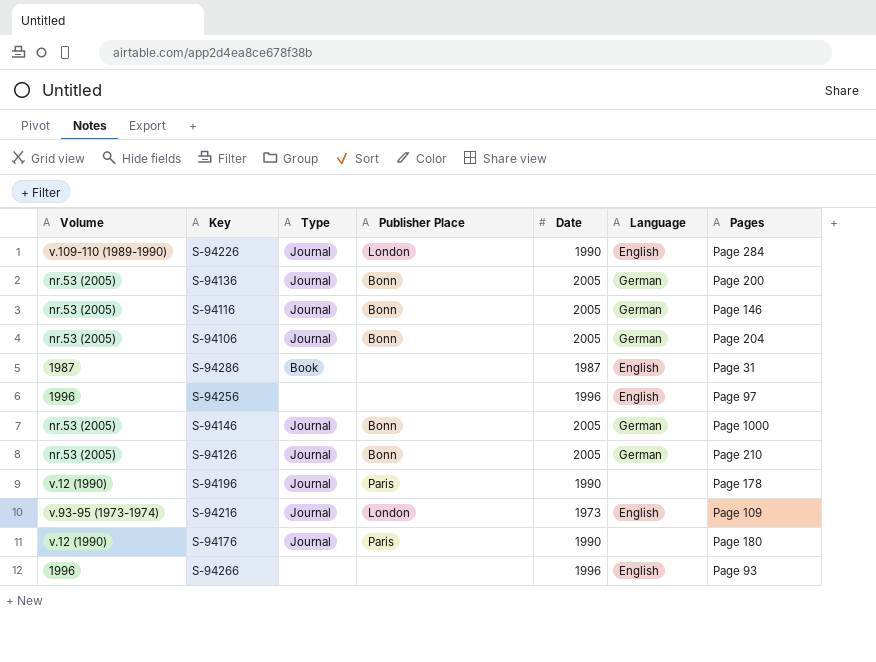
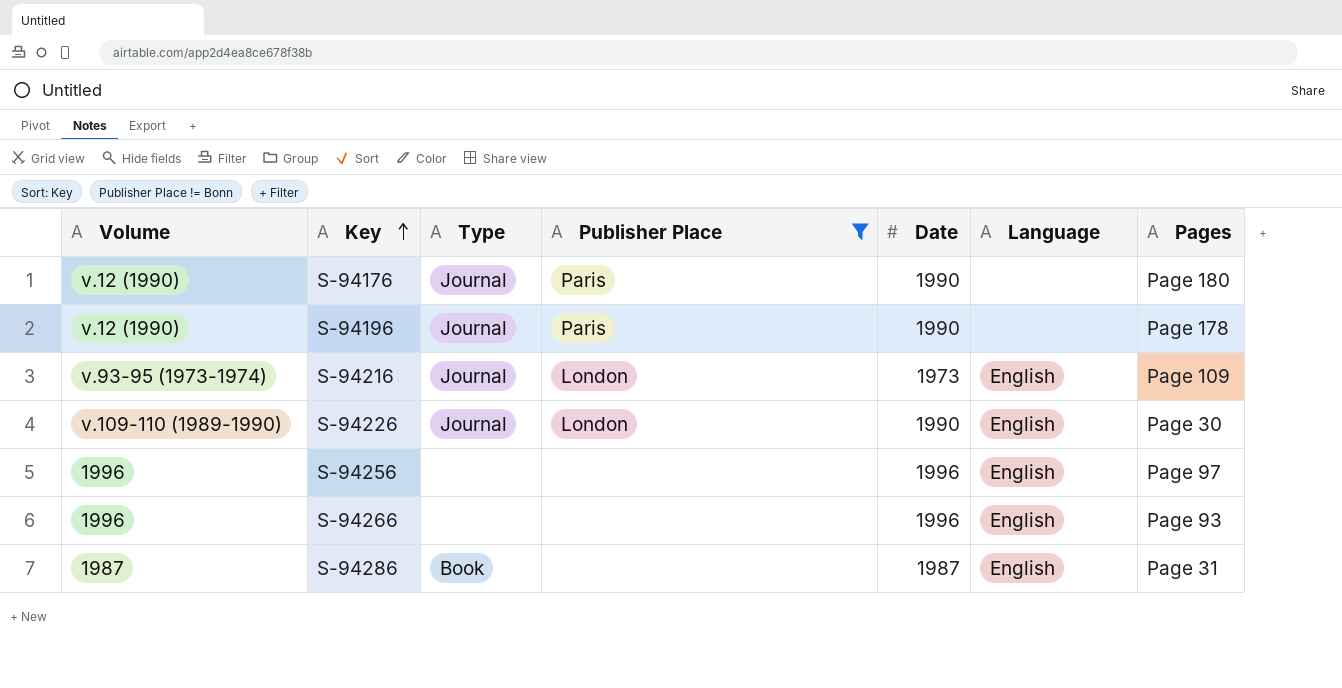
filter: none -> Publisher Place != Bonn
row order: none -> Key ascending
S-94226 | Pages: Page 284 -> Page 30

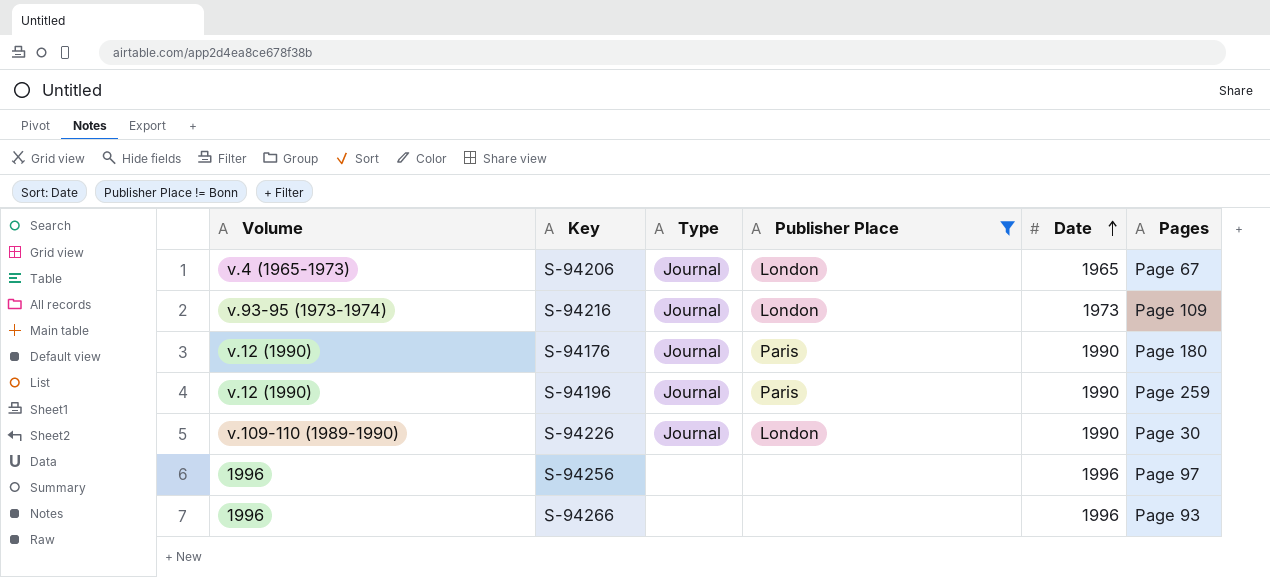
row order: Key ascending -> Date ascending
column Language | position: 6 -> none
row S-94286: 1987 | Book | none | 1987 | English | Page 31 -> none
row S-94206: none -> v.4 (1965-1973) | Journal | London | 1965 | Page 67
S-94196 | Pages: Page 178 -> Page 259

